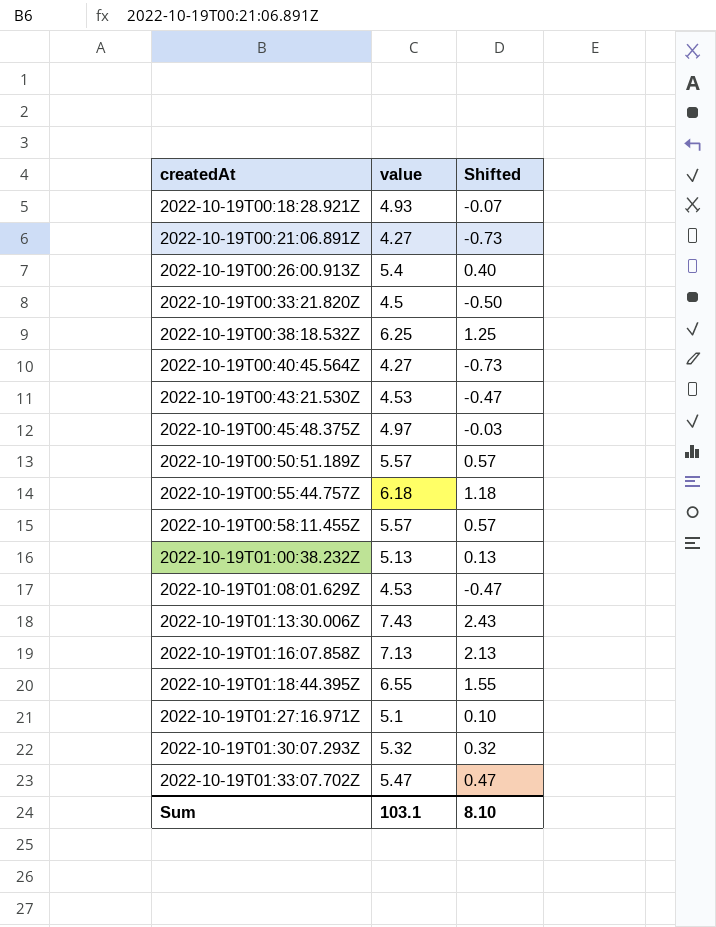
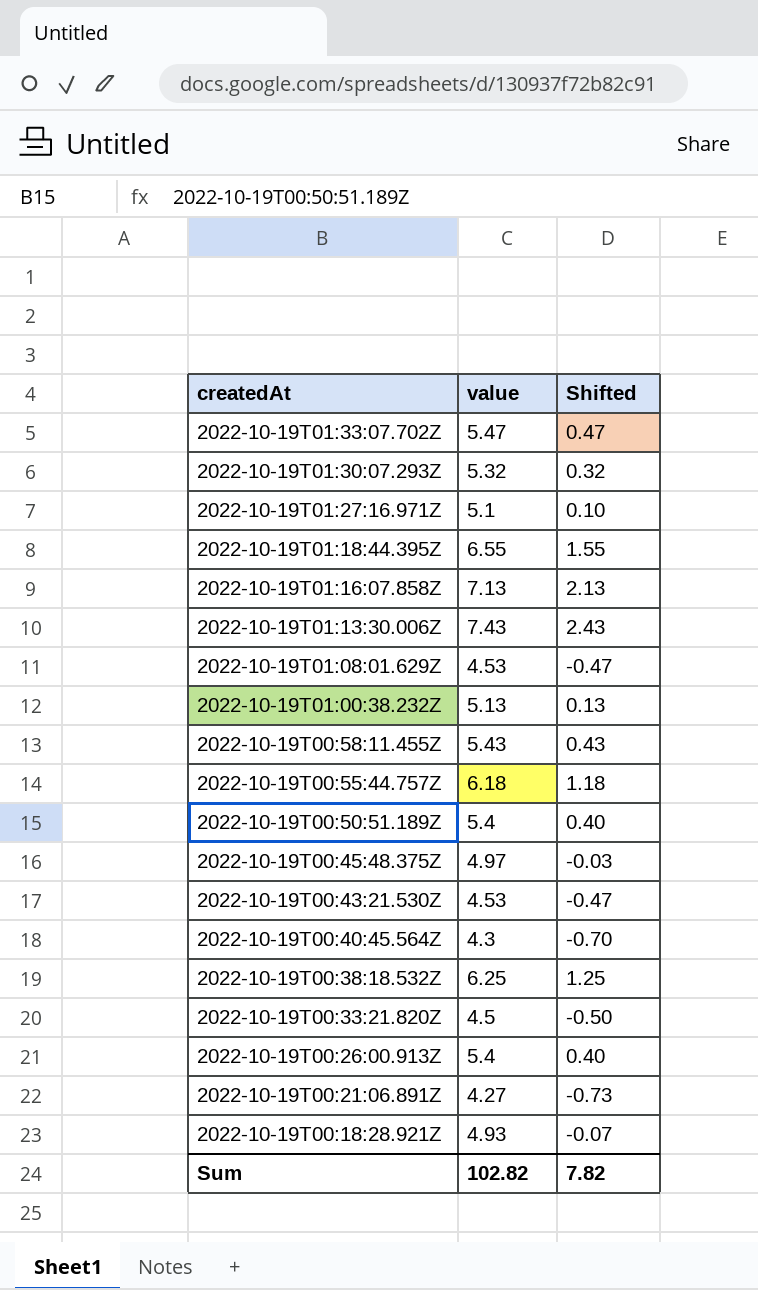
row order: createdAt ascending -> createdAt descending
2022-10-19T00:58:11.455Z | value: 5.57 -> 5.43
2022-10-19T00:58:11.455Z | Shifted: 0.57 -> 0.43
2022-10-19T00:50:51.189Z | value: 5.57 -> 5.4
2022-10-19T00:50:51.189Z | Shifted: 0.57 -> 0.40
2022-10-19T00:40:45.564Z | value: 4.27 -> 4.3
2022-10-19T00:40:45.564Z | Shifted: -0.73 -> -0.70
Sum | value: 103.1 -> 102.82
Sum | Shifted: 8.10 -> 7.82

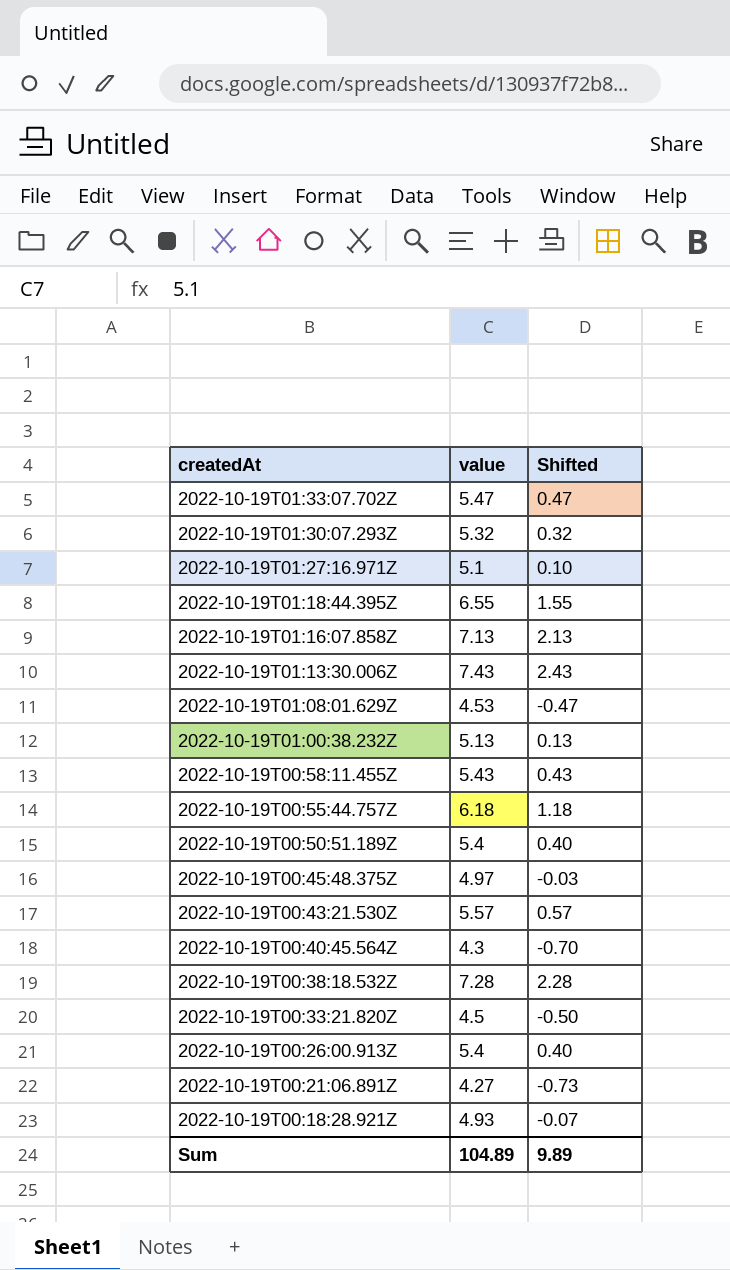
2022-10-19T00:43:21.530Z | value: 4.53 -> 5.57
2022-10-19T00:43:21.530Z | Shifted: -0.47 -> 0.57
2022-10-19T00:38:18.532Z | value: 6.25 -> 7.28
2022-10-19T00:38:18.532Z | Shifted: 1.25 -> 2.28
Sum | value: 102.82 -> 104.89
Sum | Shifted: 7.82 -> 9.89

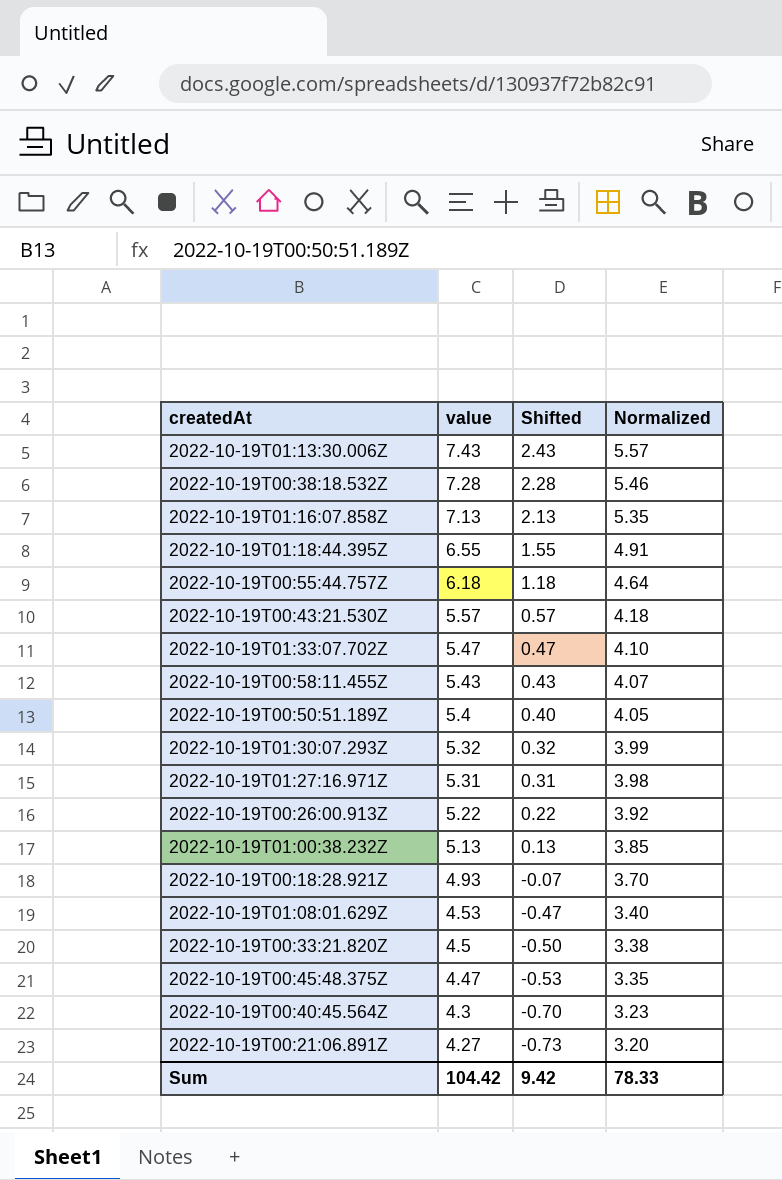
row order: createdAt descending -> value descending
column Normalized | formula: none -> [value] * 0.75
2022-10-19T01:27:16.971Z | value: 5.1 -> 5.31
2022-10-19T01:27:16.971Z | Shifted: 0.10 -> 0.31
2022-10-19T00:26:00.913Z | value: 5.4 -> 5.22
2022-10-19T00:26:00.913Z | Shifted: 0.40 -> 0.22
2022-10-19T00:45:48.375Z | value: 4.97 -> 4.47
2022-10-19T00:45:48.375Z | Shifted: -0.03 -> -0.53
Sum | value: 104.89 -> 104.42
Sum | Shifted: 9.89 -> 9.42

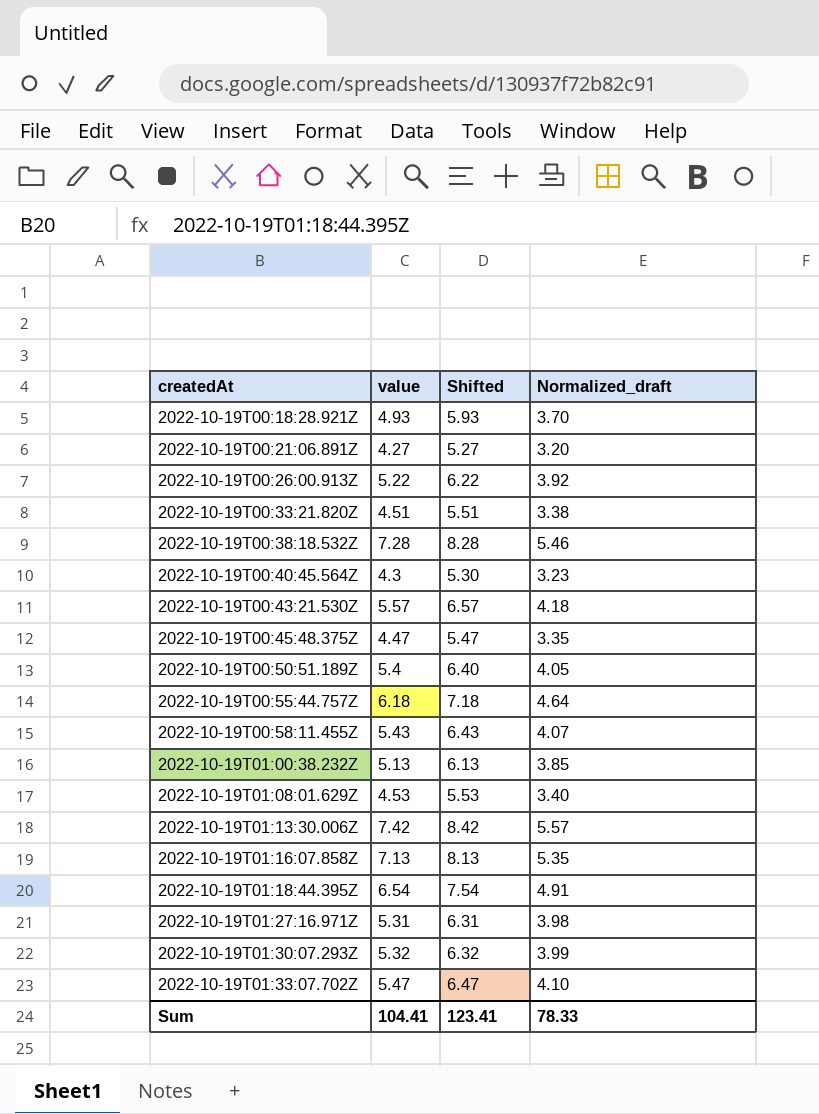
row order: value descending -> createdAt ascending
column Shifted | formula: [value] - 5 -> [value] + 1
column name: Normalized -> Normalized_draft
2022-10-19T00:33:21.820Z | value: 4.5 -> 4.51
2022-10-19T01:13:30.006Z | value: 7.43 -> 7.42
2022-10-19T01:18:44.395Z | value: 6.55 -> 6.54
Sum | value: 104.42 -> 104.41
Sum | Shifted: 9.42 -> 123.41

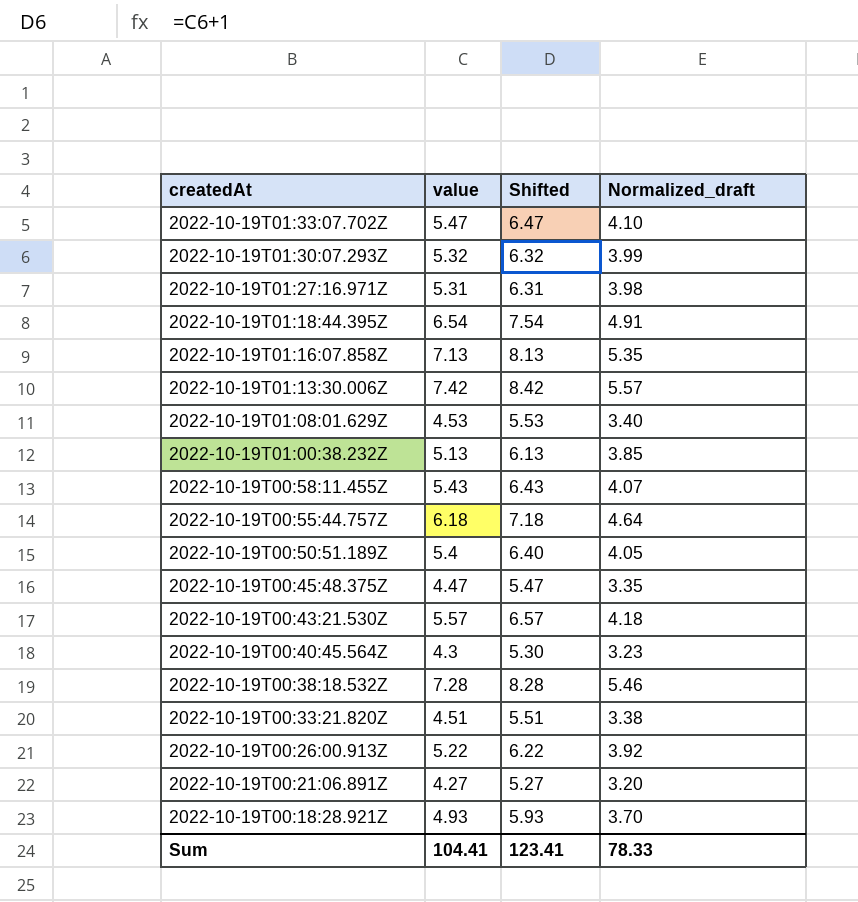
row order: createdAt ascending -> createdAt descending

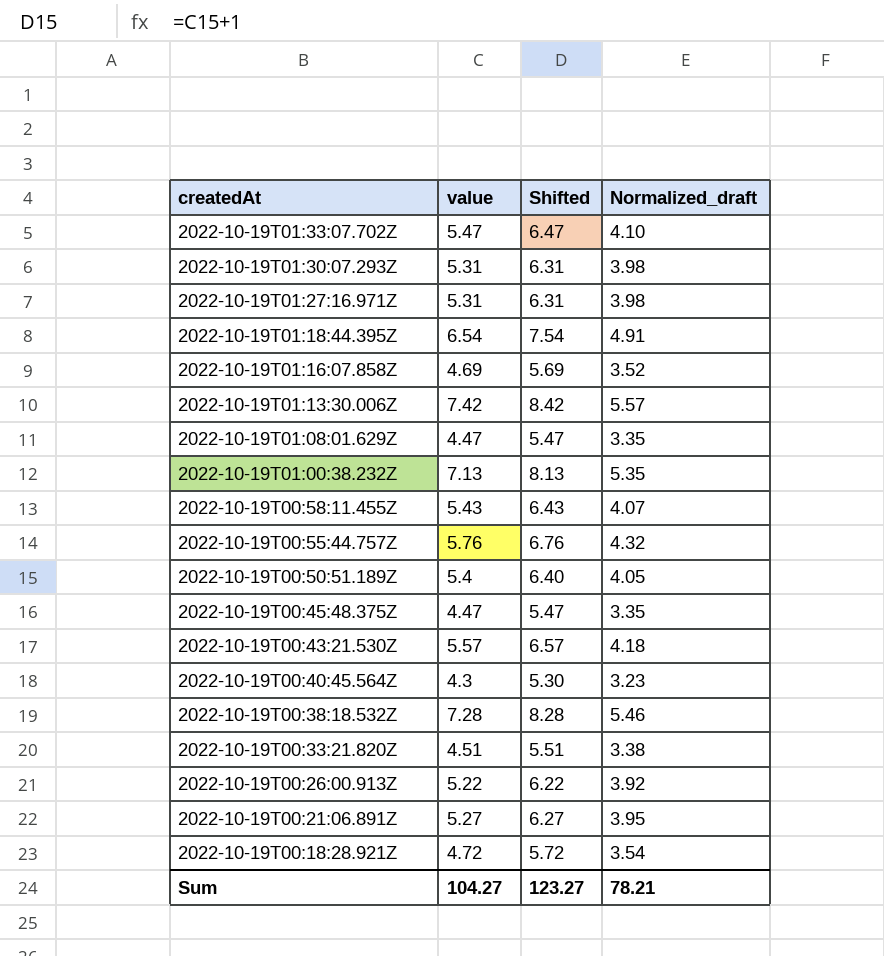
2022-10-19T01:30:07.293Z | value: 5.32 -> 5.31
2022-10-19T01:30:07.293Z | Shifted: 6.32 -> 6.31
2022-10-19T01:30:07.293Z | Normalized_draft: 3.99 -> 3.98
2022-10-19T01:16:07.858Z | value: 7.13 -> 4.69
2022-10-19T01:16:07.858Z | Shifted: 8.13 -> 5.69
2022-10-19T01:16:07.858Z | Normalized_draft: 5.35 -> 3.52
2022-10-19T01:08:01.629Z | value: 4.53 -> 4.47
2022-10-19T01:08:01.629Z | Shifted: 5.53 -> 5.47
2022-10-19T01:08:01.629Z | Normalized_draft: 3.40 -> 3.35
2022-10-19T01:00:38.232Z | value: 5.13 -> 7.13
2022-10-19T01:00:38.232Z | Shifted: 6.13 -> 8.13
2022-10-19T01:00:38.232Z | Normalized_draft: 3.85 -> 5.35
2022-10-19T00:55:44.757Z | value: 6.18 -> 5.76
2022-10-19T00:55:44.757Z | Shifted: 7.18 -> 6.76
2022-10-19T00:55:44.757Z | Normalized_draft: 4.64 -> 4.32
2022-10-19T00:21:06.891Z | value: 4.27 -> 5.27
2022-10-19T00:21:06.891Z | Shifted: 5.27 -> 6.27
2022-10-19T00:21:06.891Z | Normalized_draft: 3.20 -> 3.95
2022-10-19T00:18:28.921Z | value: 4.93 -> 4.72
2022-10-19T00:18:28.921Z | Shifted: 5.93 -> 5.72
2022-10-19T00:18:28.921Z | Normalized_draft: 3.70 -> 3.54
Sum | value: 104.41 -> 104.27
Sum | Shifted: 123.41 -> 123.27
Sum | Normalized_draft: 78.33 -> 78.21

